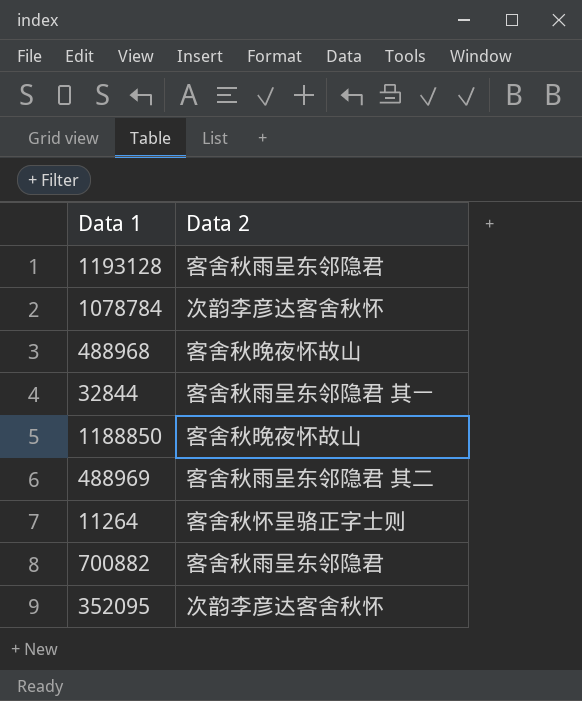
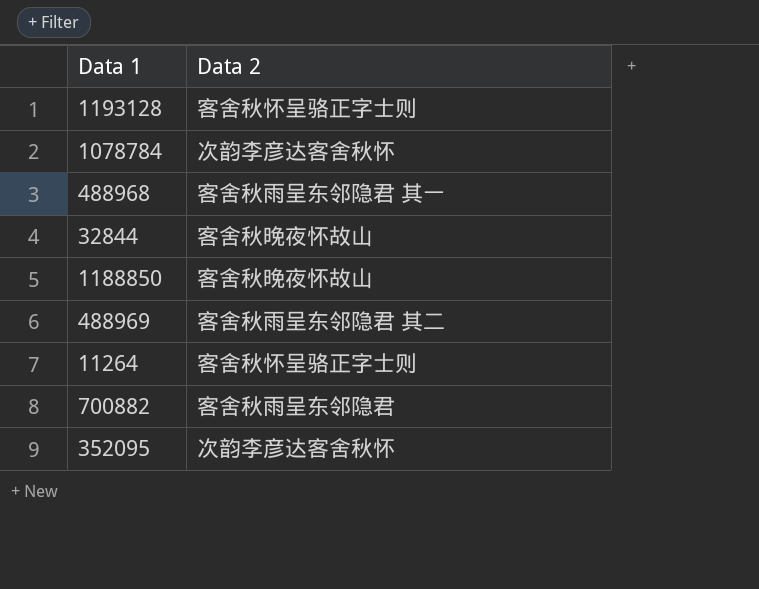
1193128 | Data 2: 客舍秋雨呈东邻隐君 -> 客舍秋怀呈骆正字士则
488968 | Data 2: 客舍秋晚夜怀故山 -> 客舍秋雨呈东邻隐君 其一
32844 | Data 2: 客舍秋雨呈东邻隐君 其一 -> 客舍秋晚夜怀故山

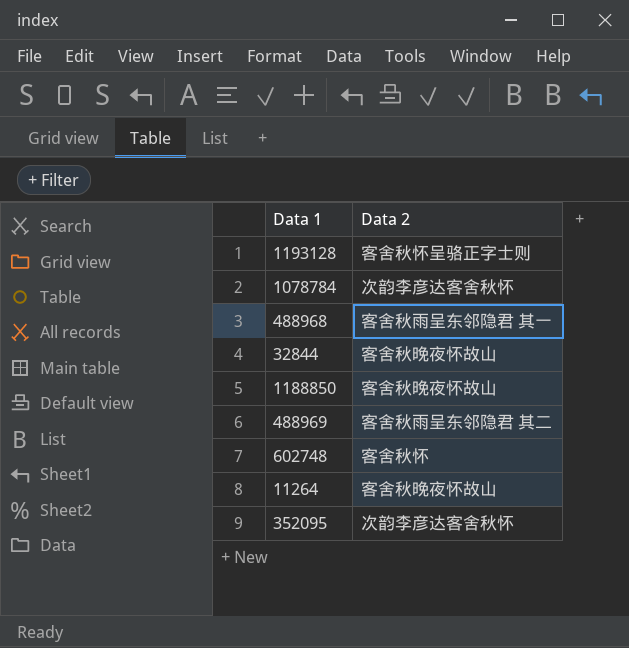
row 700882: 客舍秋雨呈东邻隐君 -> none
row 602748: none -> 客舍秋怀
11264 | Data 2: 客舍秋怀呈骆正字士则 -> 客舍秋晚夜怀故山

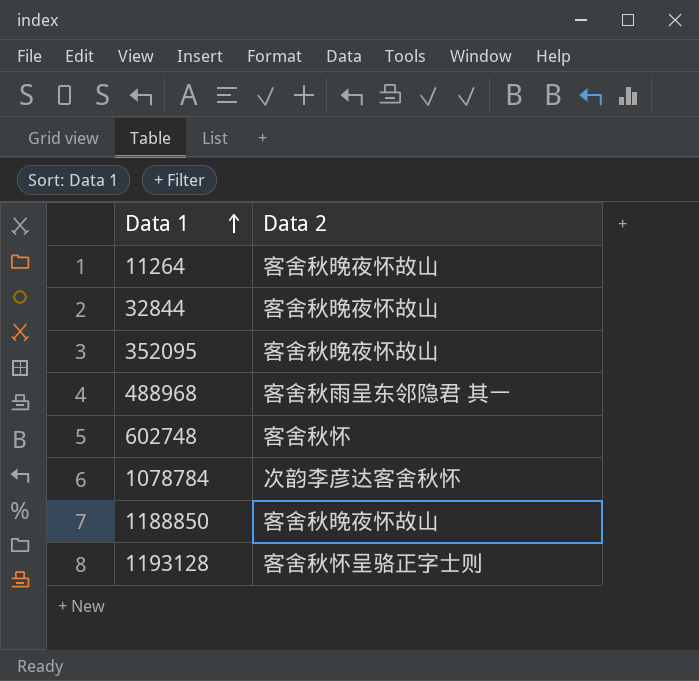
row order: none -> Data 1 ascending
row 488969: 客舍秋雨呈东邻隐君 其二 -> none
352095 | Data 2: 次韵李彦达客舍秋怀 -> 客舍秋晚夜怀故山

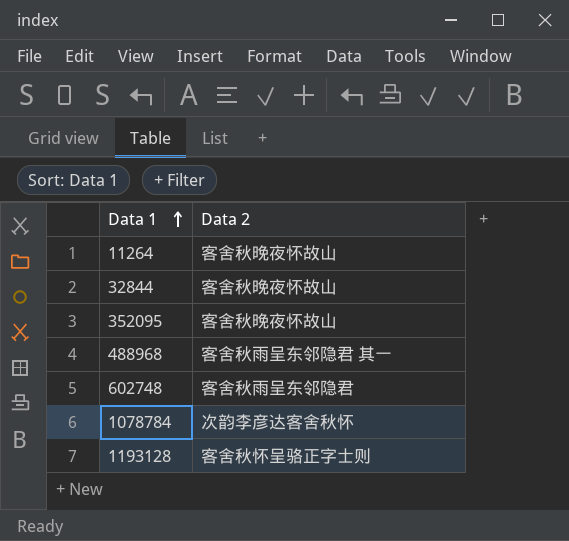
row 1188850: 客舍秋晚夜怀故山 -> none
602748 | Data 2: 客舍秋怀 -> 客舍秋雨呈东邻隐君

